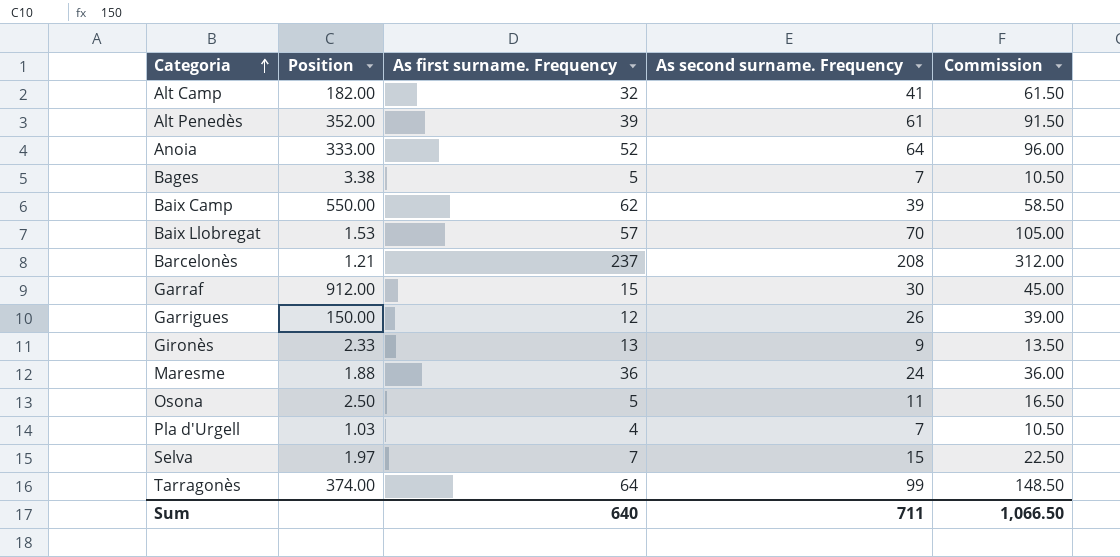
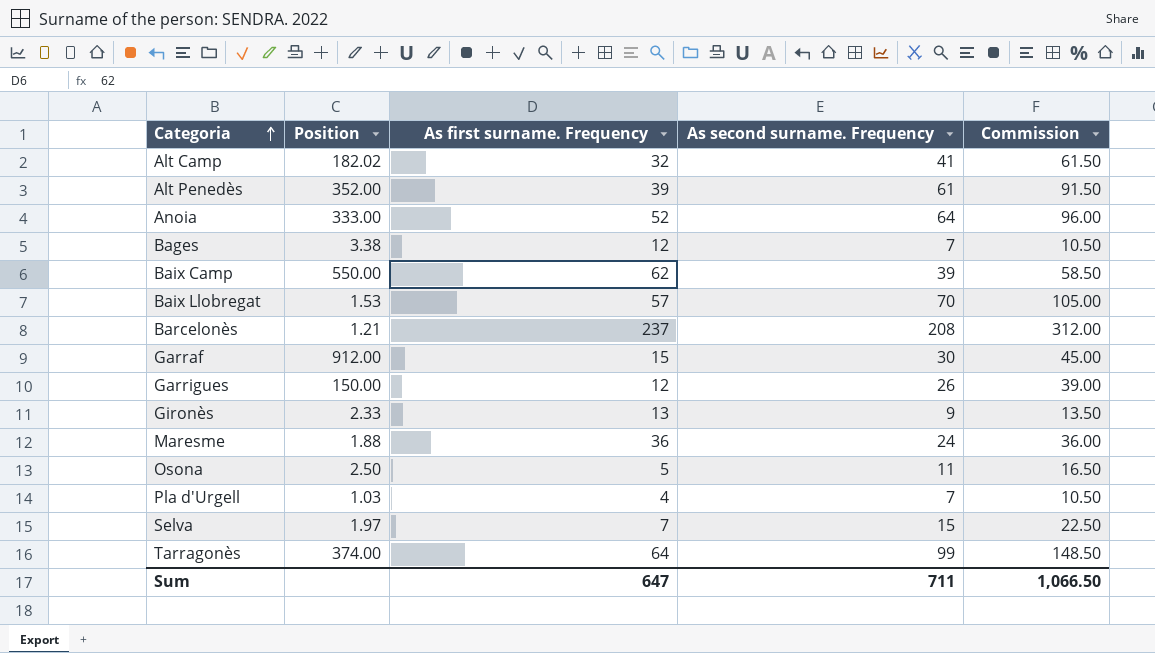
Alt Camp | Position: 182.00 -> 182.02
Bages | As first surname. Frequency: 5 -> 12
Sum | As first surname. Frequency: 640 -> 647

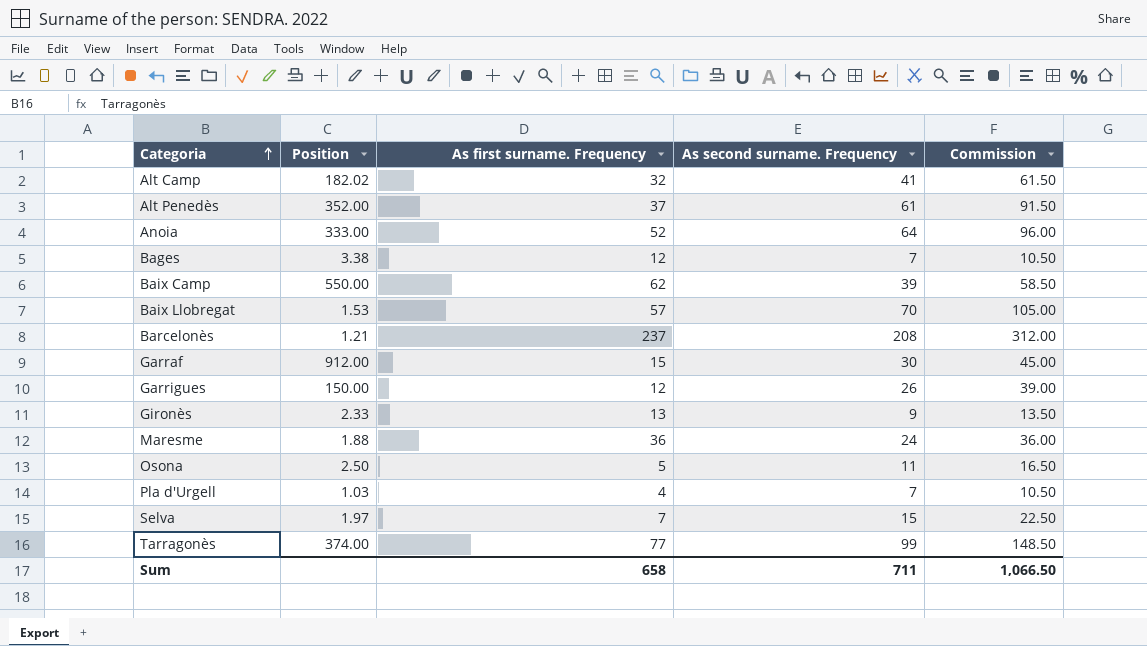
Alt Penedès | As first surname. Frequency: 39 -> 37
Tarragonès | As first surname. Frequency: 64 -> 77
Sum | As first surname. Frequency: 647 -> 658

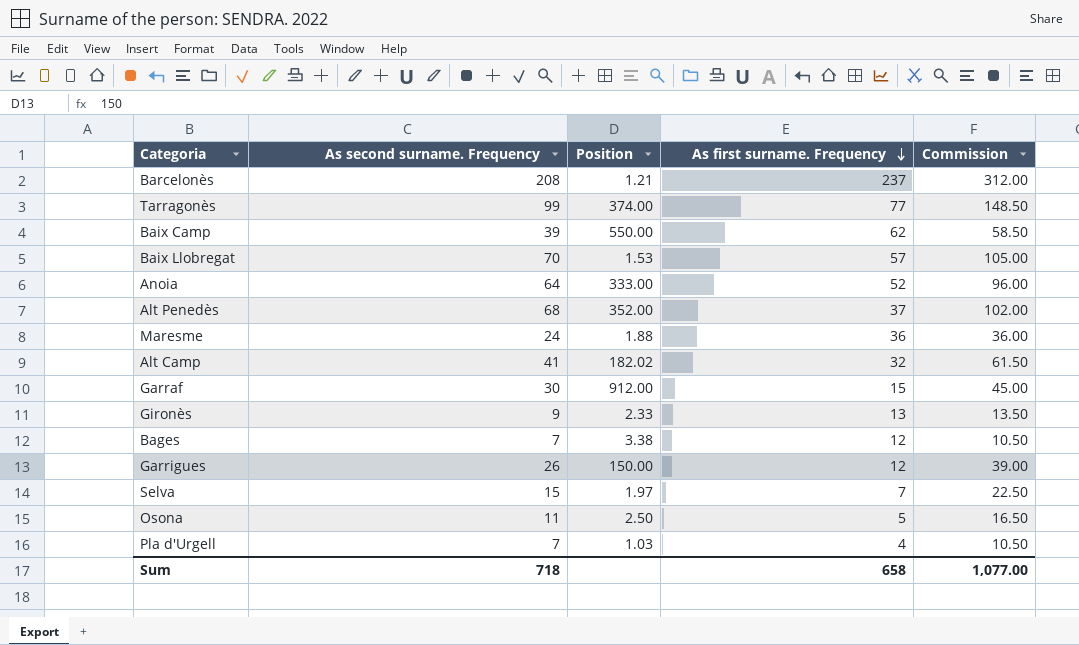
row order: Categoria ascending -> As first surname. Frequency descending
column As second surname. Frequency | position: 4 -> 2
Alt Penedès | As second surname. Frequency: 61 -> 68
Alt Penedès | Commission: 91.50 -> 102.00
Sum | As second surname. Frequency: 711 -> 718
Sum | Commission: 1,066.50 -> 1,077.00

